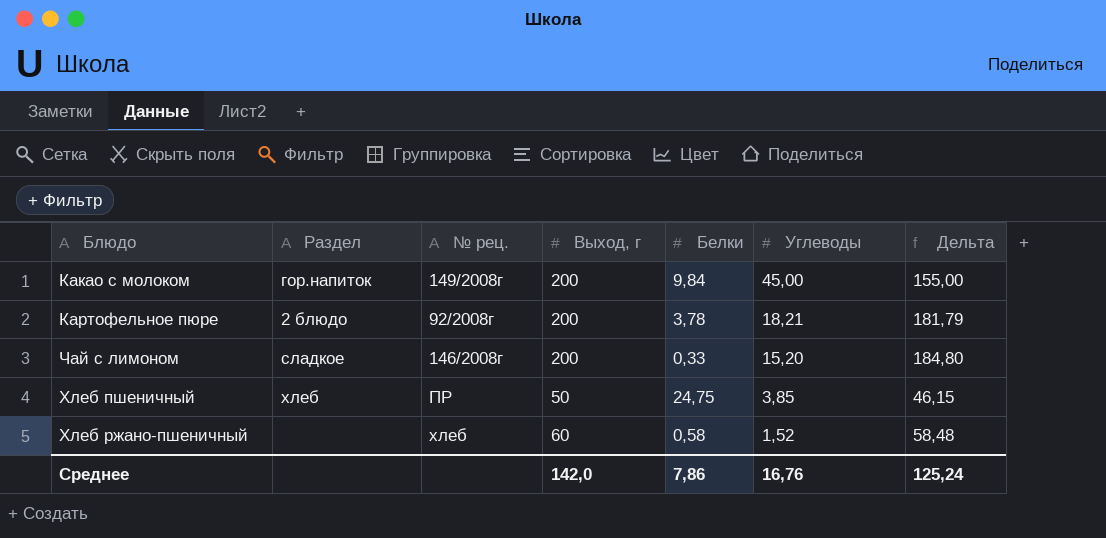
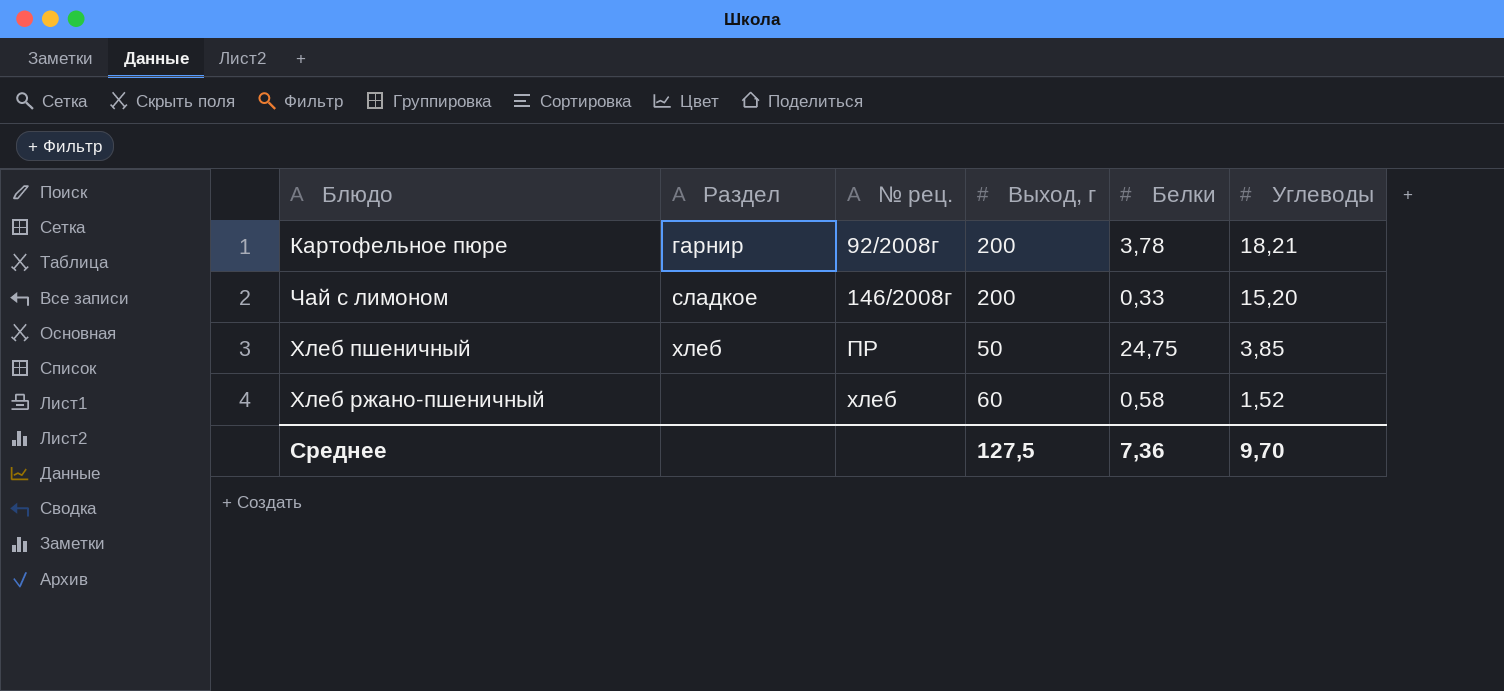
column Дельта | formula: [Выход, г] - [Углеводы] -> none
row Какао с молоком: гор.напиток | 149/2008г | 200 | 9,84 | 45,00 | 155,00 -> none
Картофельное пюре | Раздел: 2 блюдо -> гарнир
Среднее | Выход, г: 142,0 -> 127,5
Среднее | Белки: 7,86 -> 7,36
Среднее | Углеводы: 16,76 -> 9,70

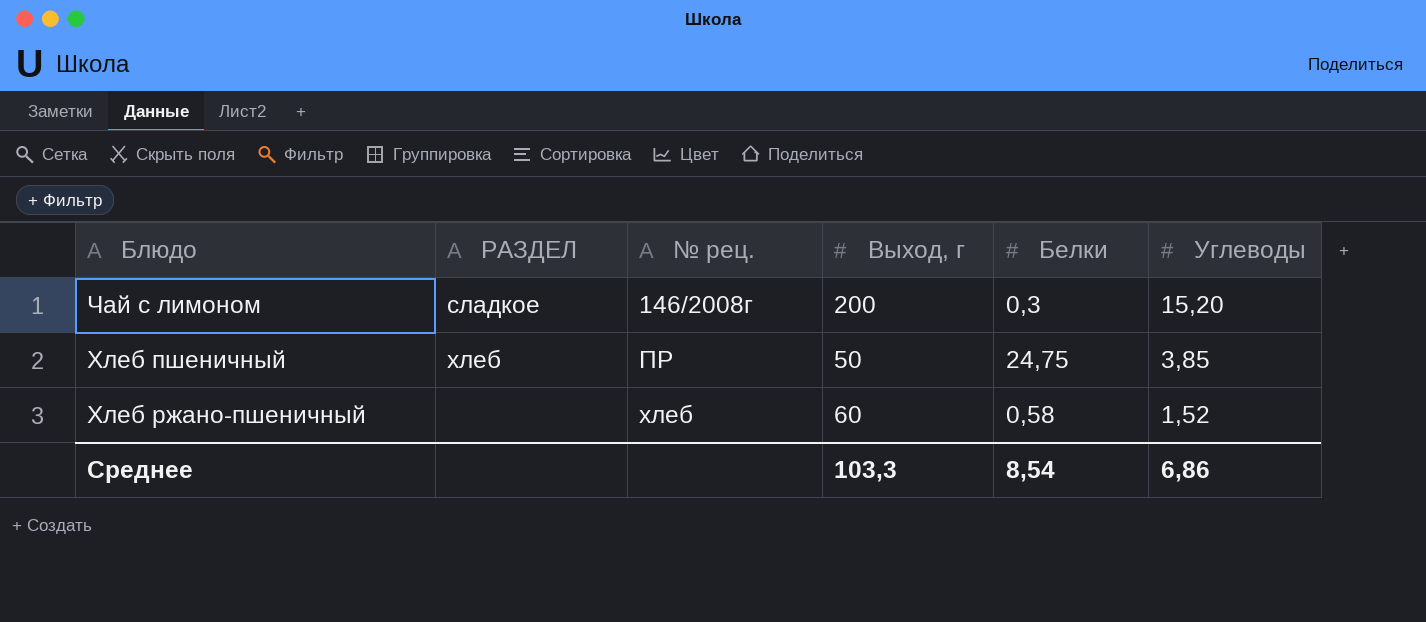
column name: Раздел -> РАЗДЕЛ
row Картофельное пюре: гарнир | 92/2008г | 200 | 3,78 | 18,21 -> none
Чай с лимоном | Белки: 0,33 -> 0,3
Среднее | Выход, г: 127,5 -> 103,3
Среднее | Белки: 7,36 -> 8,54
Среднее | Углеводы: 9,70 -> 6,86

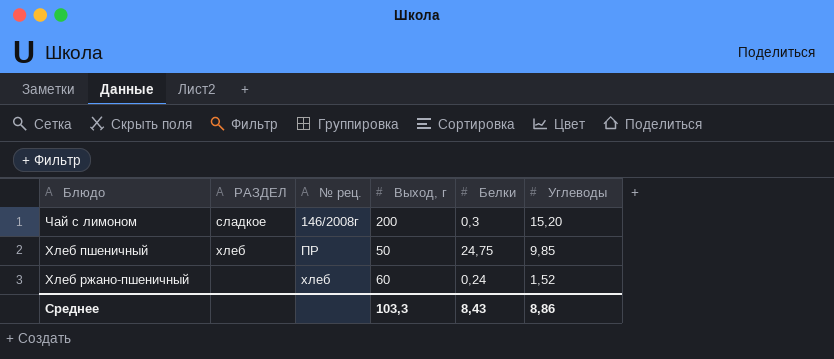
Хлеб пшеничный | Углеводы: 3,85 -> 9,85
Хлеб ржано-пшеничный | Белки: 0,58 -> 0,24
Среднее | Белки: 8,54 -> 8,43
Среднее | Углеводы: 6,86 -> 8,86

